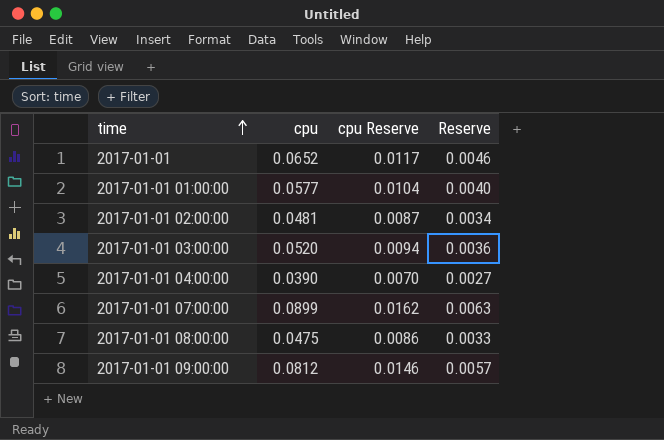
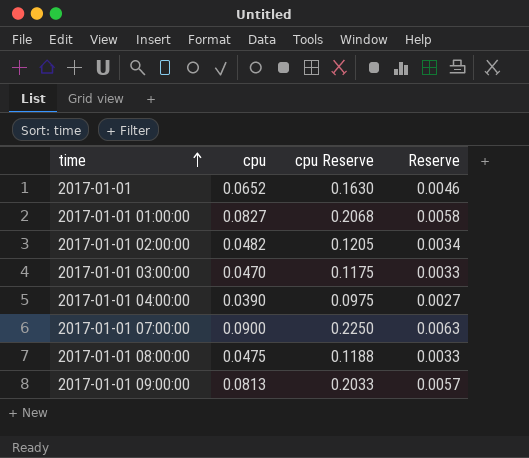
column cpu Reserve | formula: [cpu] * 0.18 -> [cpu] * 2.5
2017-01-01 01:00:00 | cpu: 0.0577 -> 0.0827
2017-01-01 01:00:00 | Reserve: 0.0040 -> 0.0058
2017-01-01 02:00:00 | cpu: 0.0481 -> 0.0482
2017-01-01 03:00:00 | cpu: 0.0520 -> 0.0470
2017-01-01 03:00:00 | Reserve: 0.0036 -> 0.0033
2017-01-01 07:00:00 | cpu: 0.0899 -> 0.0900
2017-01-01 09:00:00 | cpu: 0.0812 -> 0.0813

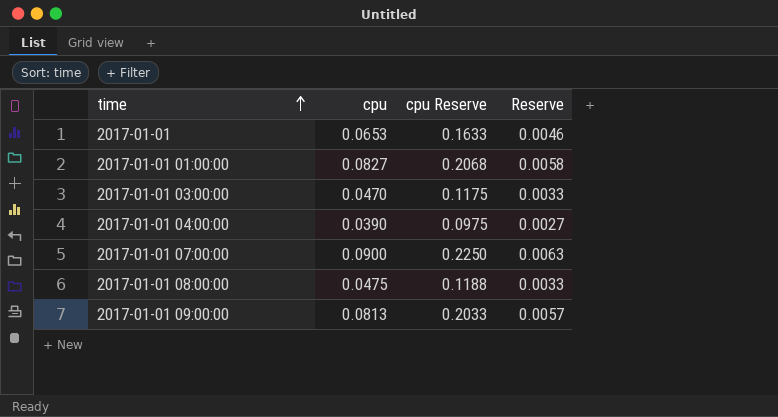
row 2017-01-01 02:00:00: 0.0482 | 0.1205 | 0.0034 -> none
2017-01-01 | cpu: 0.0652 -> 0.0653
2017-01-01 | cpu Reserve: 0.1630 -> 0.1633

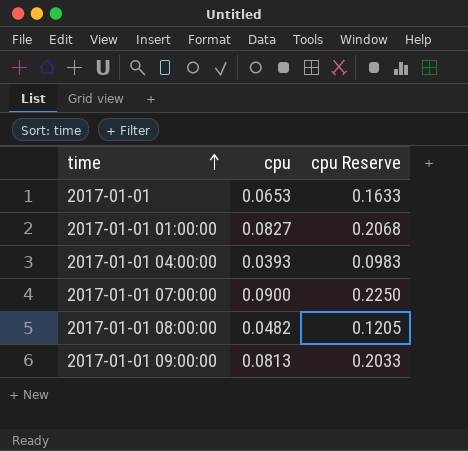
column Reserve | formula: [cpu] * 0.07 -> none
row 2017-01-01 03:00:00: 0.0470 | 0.1175 | 0.0033 -> none
2017-01-01 04:00:00 | cpu: 0.0390 -> 0.0393
2017-01-01 04:00:00 | cpu Reserve: 0.0975 -> 0.0983
2017-01-01 08:00:00 | cpu: 0.0475 -> 0.0482
2017-01-01 08:00:00 | cpu Reserve: 0.1188 -> 0.1205

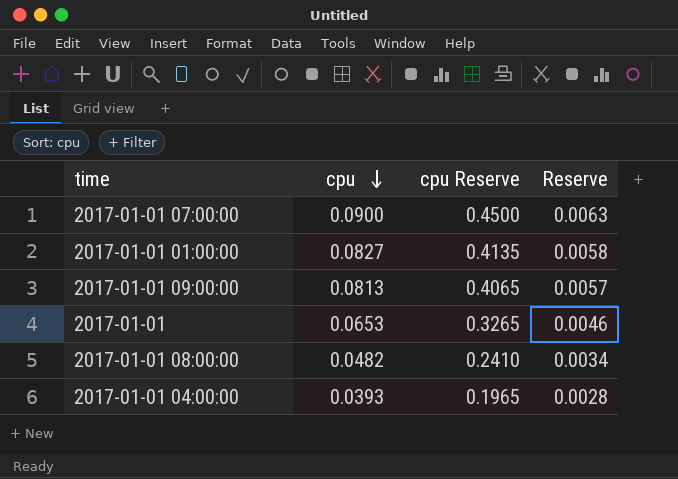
row order: time ascending -> cpu descending
column cpu Reserve | formula: [cpu] * 2.5 -> [cpu] * 5
column Reserve | formula: none -> [cpu] * 0.07

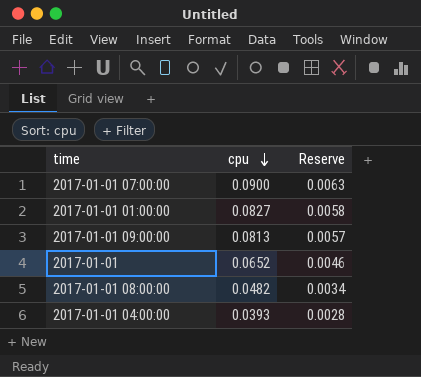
column cpu Reserve | formula: [cpu] * 5 -> none
2017-01-01 | cpu: 0.0653 -> 0.0652

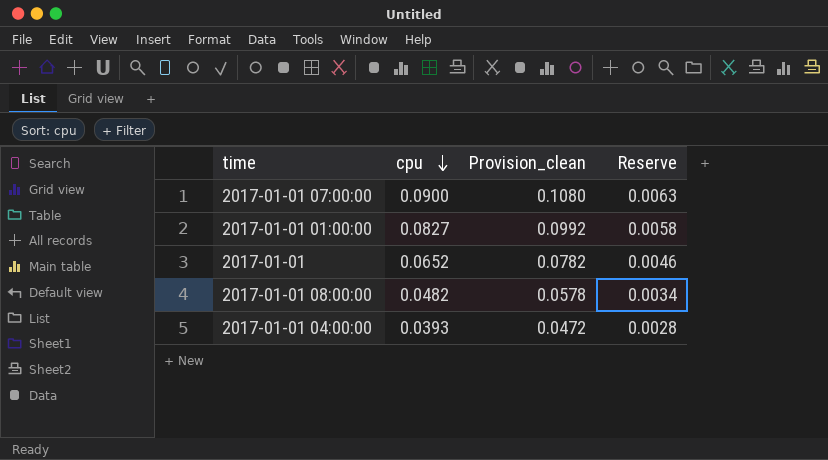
column Provision_clean | formula: none -> [cpu] * 1.2
row 2017-01-01 09:00:00: 0.0813 | 0.0057 -> none

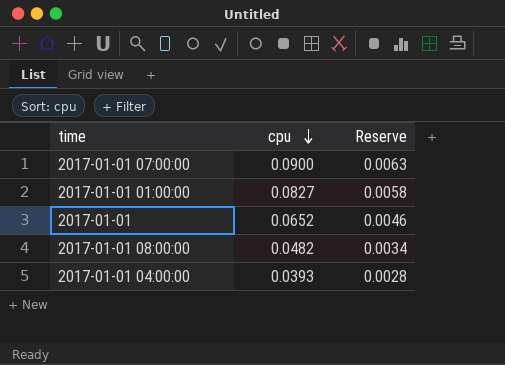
column Provision_clean | formula: [cpu] * 1.2 -> none

